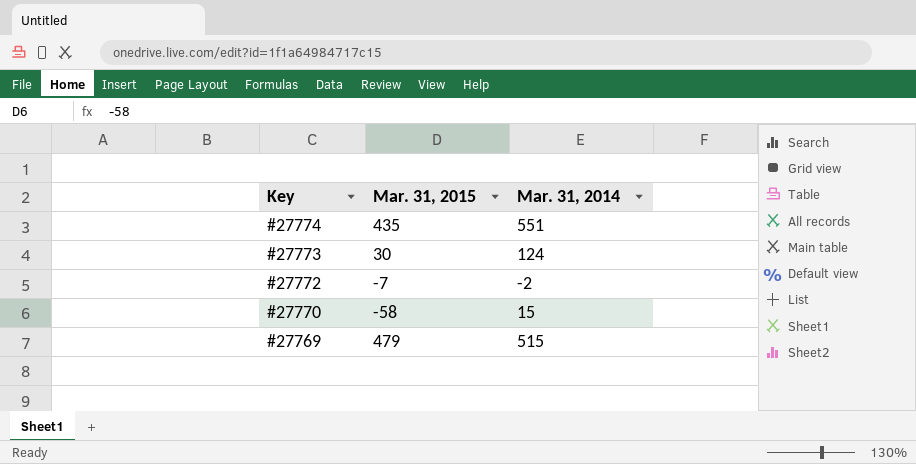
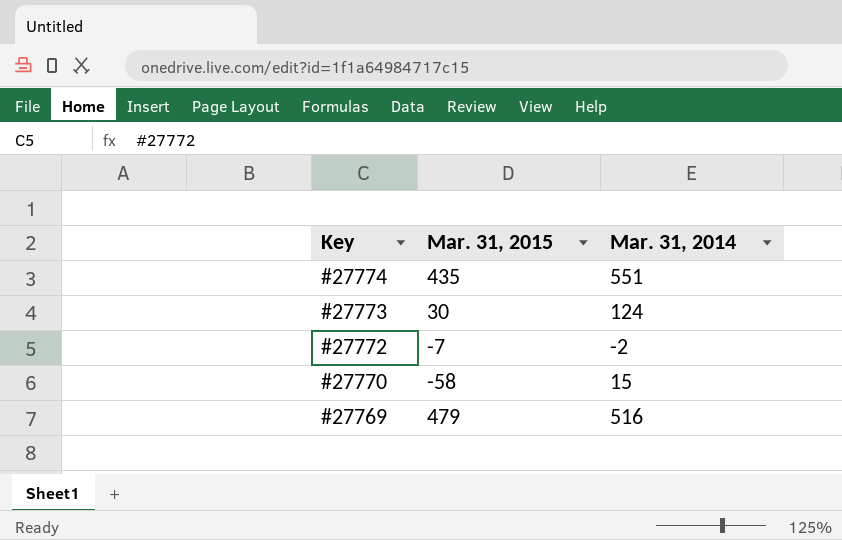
#27769 | Mar. 31, 2014: 515 -> 516

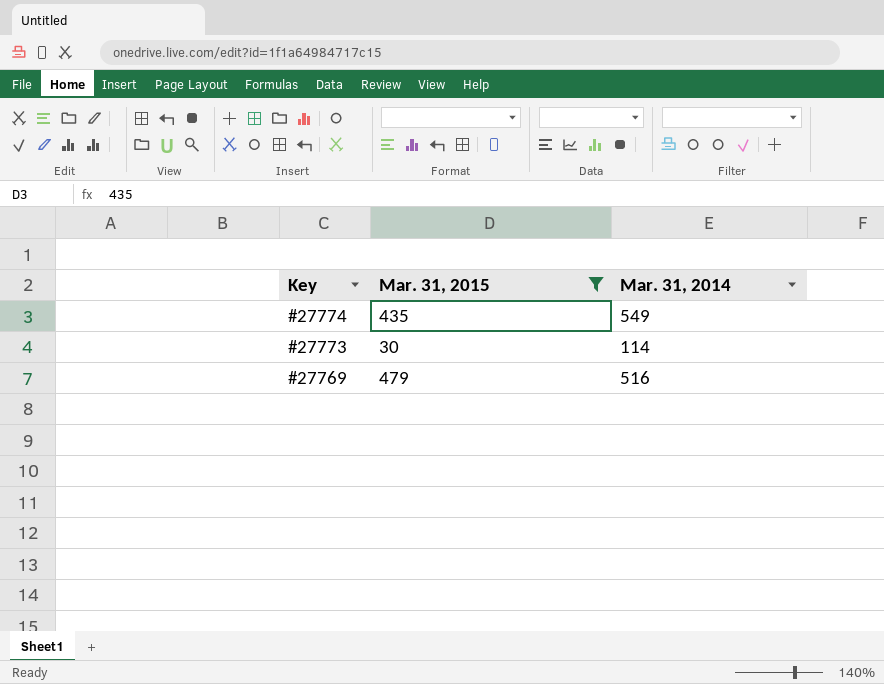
filter: none -> Mar. 31, 2015 >= 30
#27774 | Mar. 31, 2014: 551 -> 549
#27773 | Mar. 31, 2014: 124 -> 114

